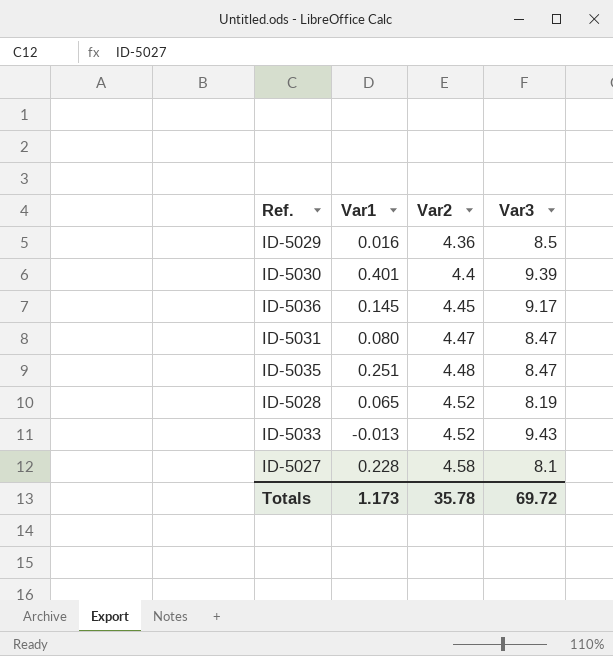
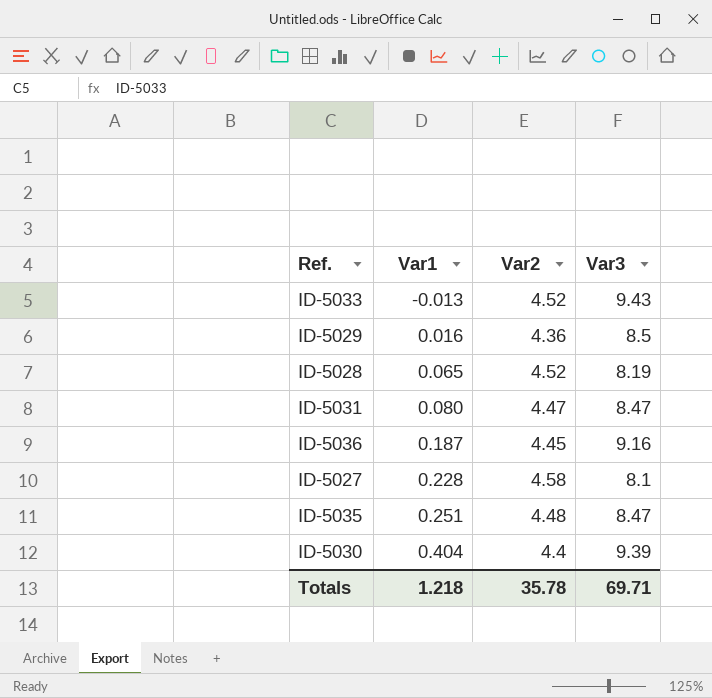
row order: Var2 ascending -> Var1 ascending
ID-5036 | Var1: 0.145 -> 0.187
ID-5036 | Var3: 9.17 -> 9.16
ID-5030 | Var1: 0.401 -> 0.404
Totals | Var1: 1.173 -> 1.218
Totals | Var3: 69.72 -> 69.71

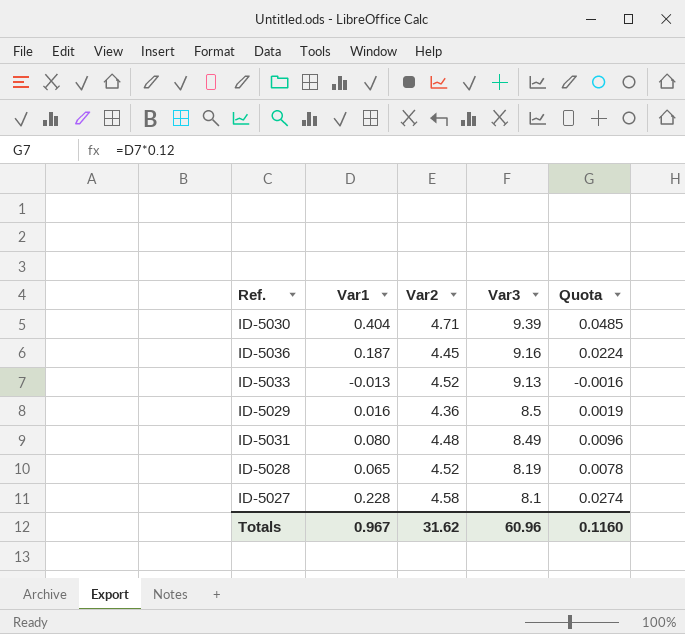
row order: Var1 ascending -> Var3 descending
column Quota | formula: none -> [Var1] * 0.12
row ID-5035: 0.251 | 4.48 | 8.47 -> none
ID-5030 | Var2: 4.4 -> 4.71
ID-5033 | Var3: 9.43 -> 9.13
ID-5031 | Var2: 4.47 -> 4.48
ID-5031 | Var3: 8.47 -> 8.49
Totals | Var1: 1.218 -> 0.967
Totals | Var2: 35.78 -> 31.62
Totals | Var3: 69.71 -> 60.96

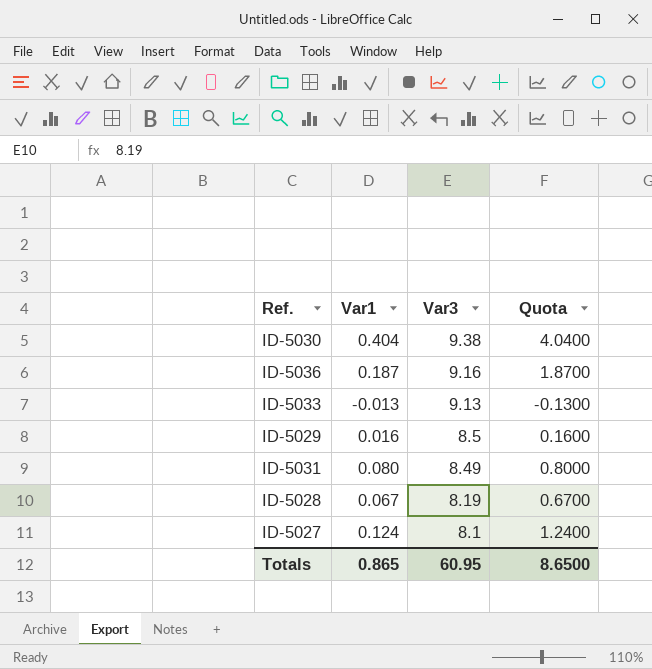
column Var2 | position: 3 -> none
column Quota | formula: [Var1] * 0.12 -> [Var1] * 10
ID-5030 | Var3: 9.39 -> 9.38
ID-5028 | Var1: 0.065 -> 0.067
ID-5027 | Var1: 0.228 -> 0.124
Totals | Var1: 0.967 -> 0.865
Totals | Var3: 60.96 -> 60.95
Totals | Quota: 0.1160 -> 8.6500

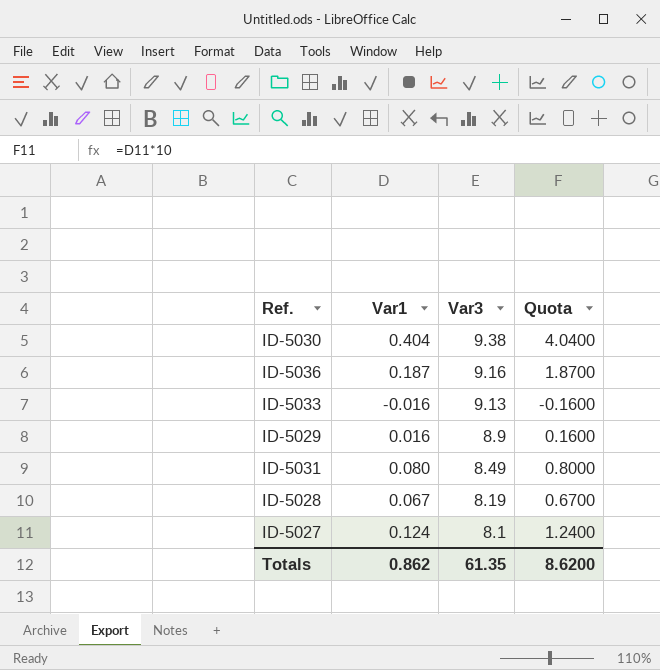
ID-5033 | Var1: -0.013 -> -0.016
ID-5033 | Quota: -0.1300 -> -0.1600
ID-5029 | Var3: 8.5 -> 8.9
Totals | Var1: 0.865 -> 0.862
Totals | Var3: 60.95 -> 61.35
Totals | Quota: 8.6500 -> 8.6200

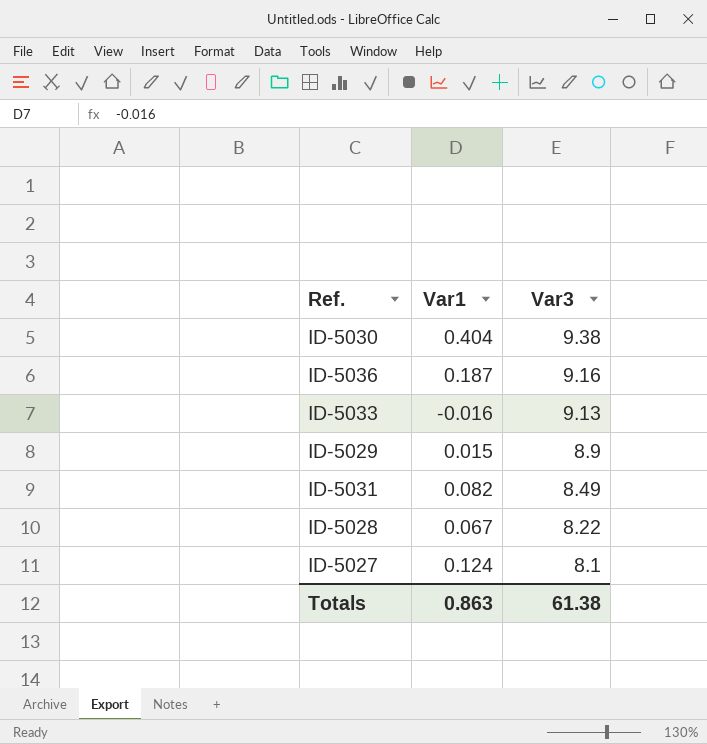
column Quota | formula: [Var1] * 10 -> none
ID-5029 | Var1: 0.016 -> 0.015
ID-5031 | Var1: 0.080 -> 0.082
ID-5028 | Var3: 8.19 -> 8.22
Totals | Var1: 0.862 -> 0.863
Totals | Var3: 61.35 -> 61.38

